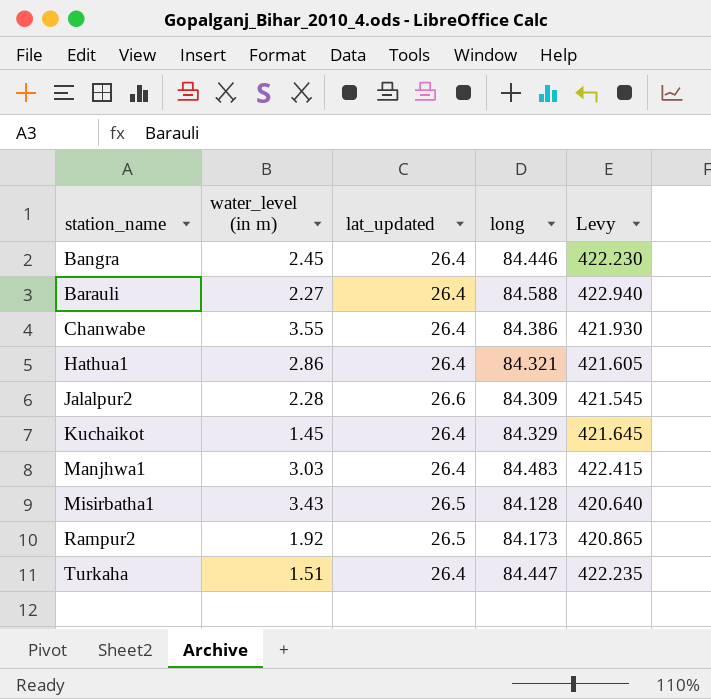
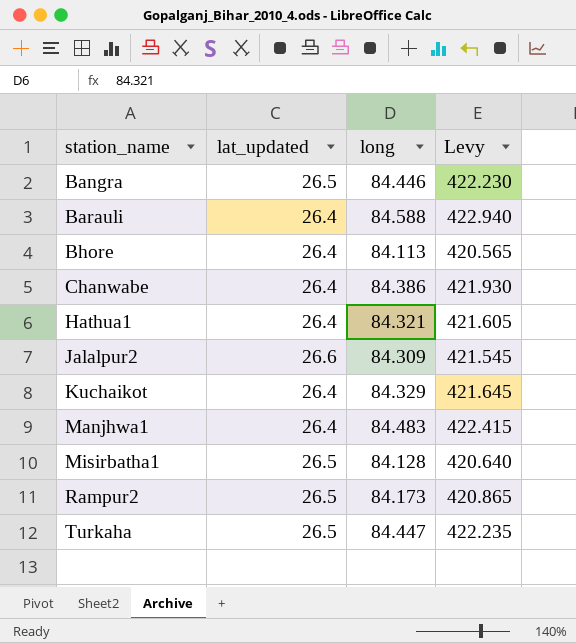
column water_level (in m) | position: 2 -> none
Bangra | lat_updated: 26.4 -> 26.5
row Bhore: none -> 26.4 | 84.113 | 420.565
Turkaha | lat_updated: 26.4 -> 26.5

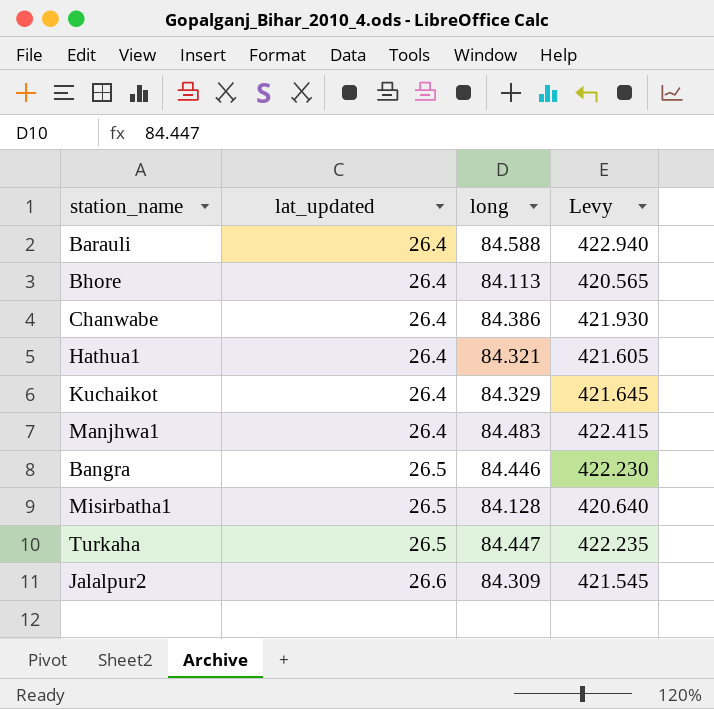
row order: station_name ascending -> lat_updated ascending
row Rampur2: 26.5 | 84.173 | 420.865 -> none

